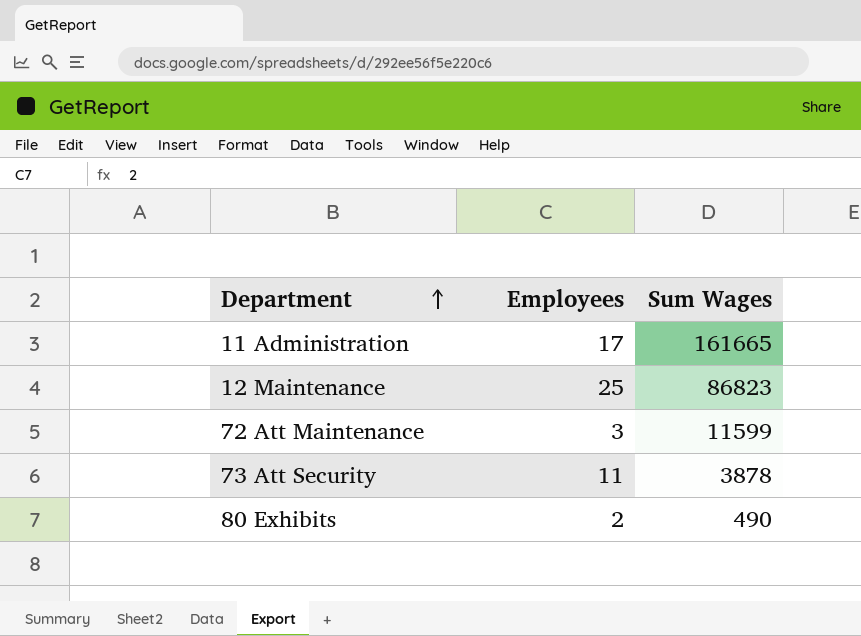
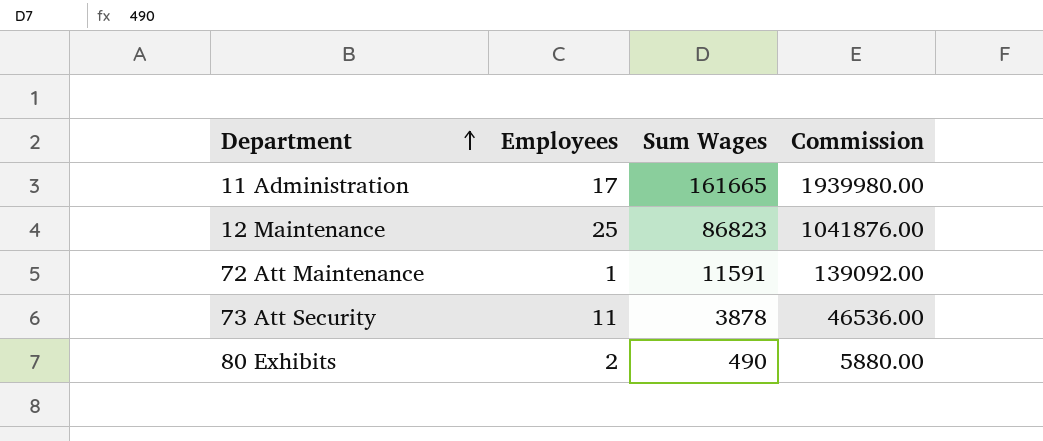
column Commission | formula: none -> [Sum Wages] * 12
72 Att Maintenance | Employees: 3 -> 1
72 Att Maintenance | Sum Wages: 11599 -> 11591

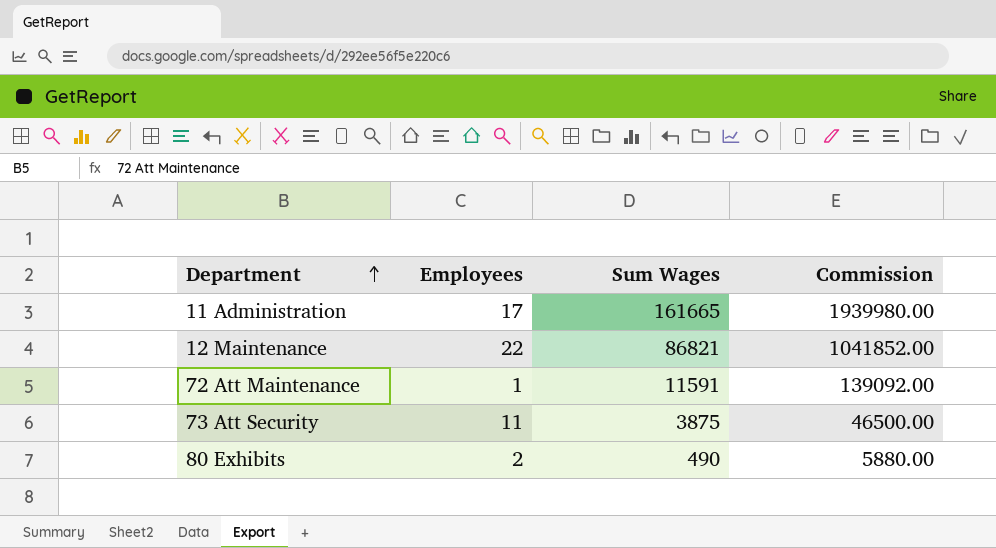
12 Maintenance | Employees: 25 -> 22
12 Maintenance | Sum Wages: 86823 -> 86821
12 Maintenance | Commission: 1041876.00 -> 1041852.00
73 Att Security | Sum Wages: 3878 -> 3875
73 Att Security | Commission: 46536.00 -> 46500.00

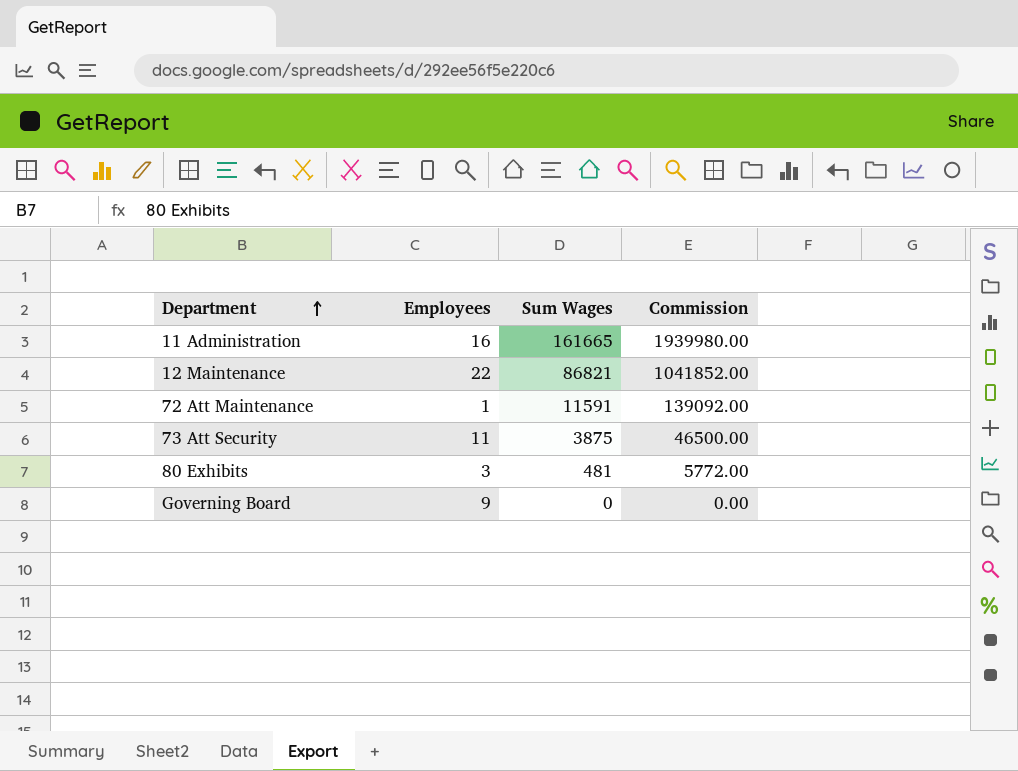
11 Administration | Employees: 17 -> 16
80 Exhibits | Employees: 2 -> 3
80 Exhibits | Sum Wages: 490 -> 481
80 Exhibits | Commission: 5880.00 -> 5772.00
row Governing Board: none -> 9 | 0 | 0.00

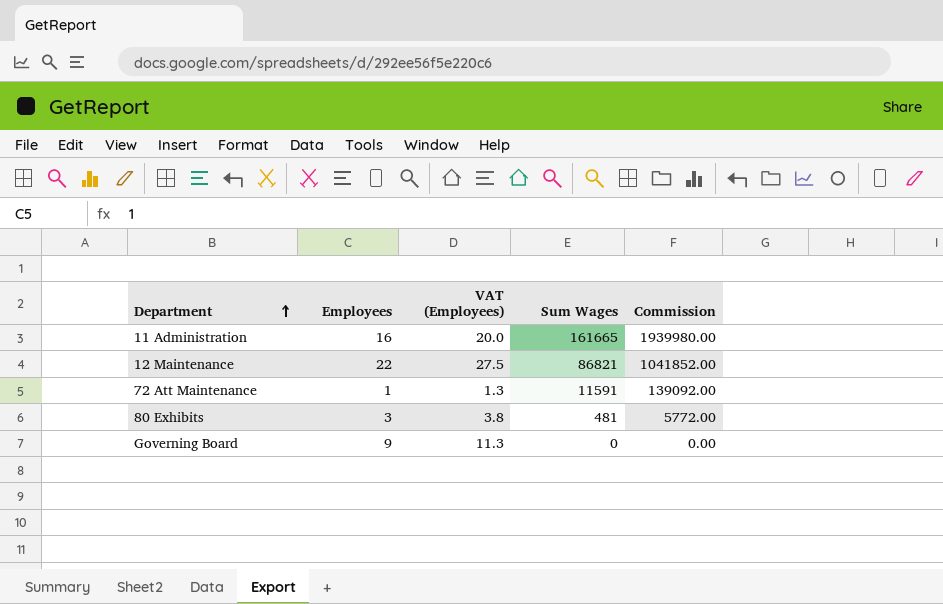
column VAT (Employees) | formula: none -> [Employees] * 1.25
row 73 Att Security: 11 | 3875 | 46500.00 -> none

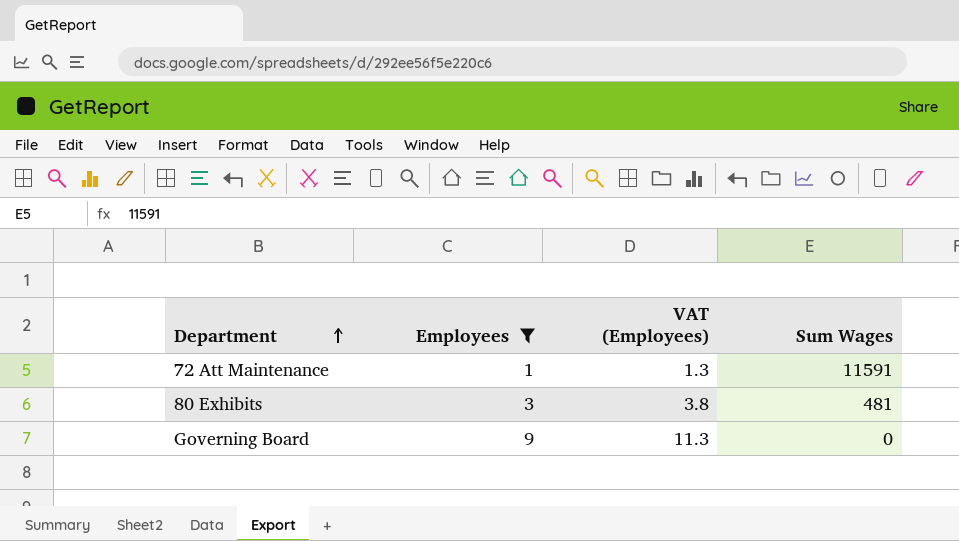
filter: none -> Employees <= 9
column Commission | formula: [Sum Wages] * 12 -> none

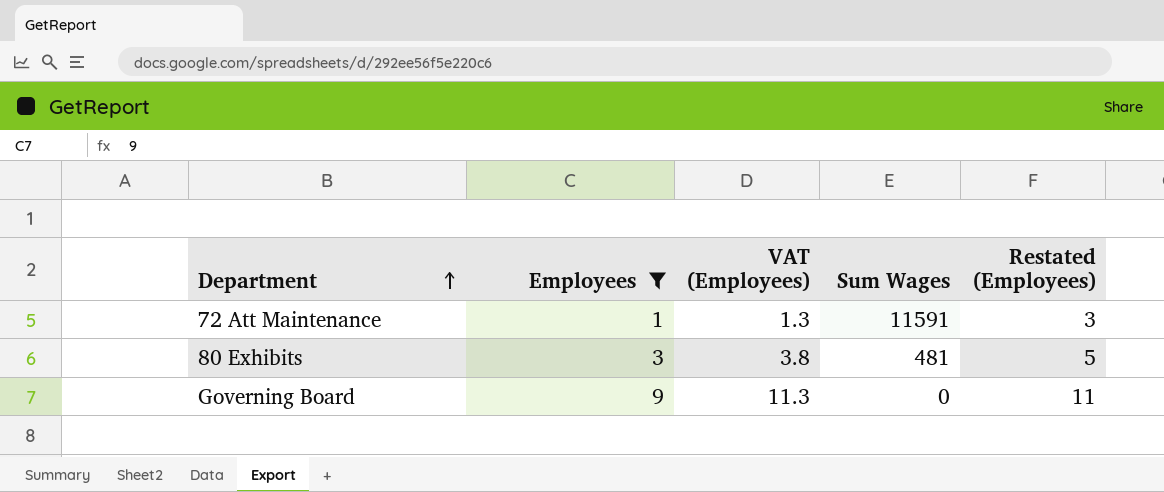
column Restated (Employees) | formula: none -> [Employees] + 2

